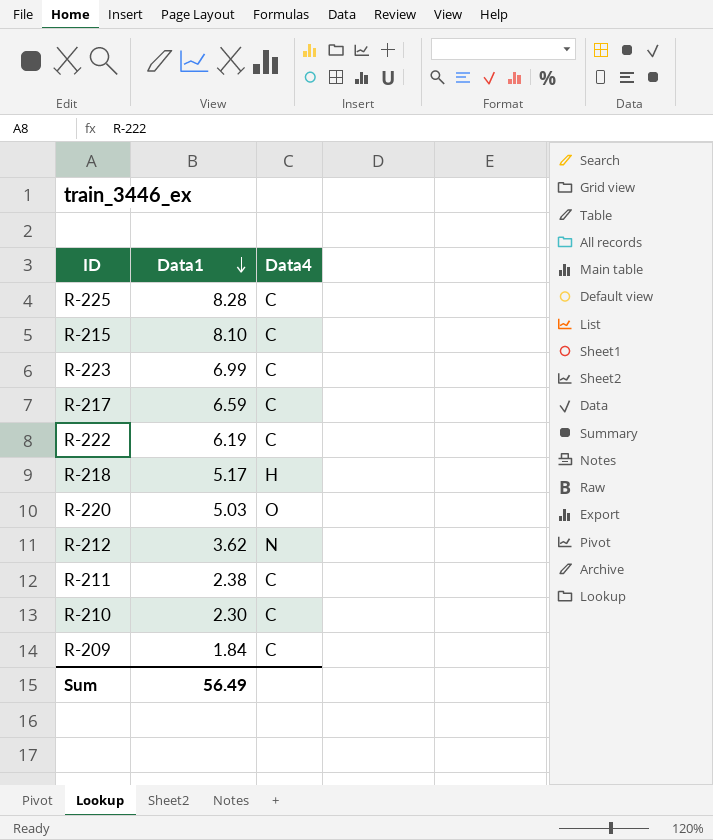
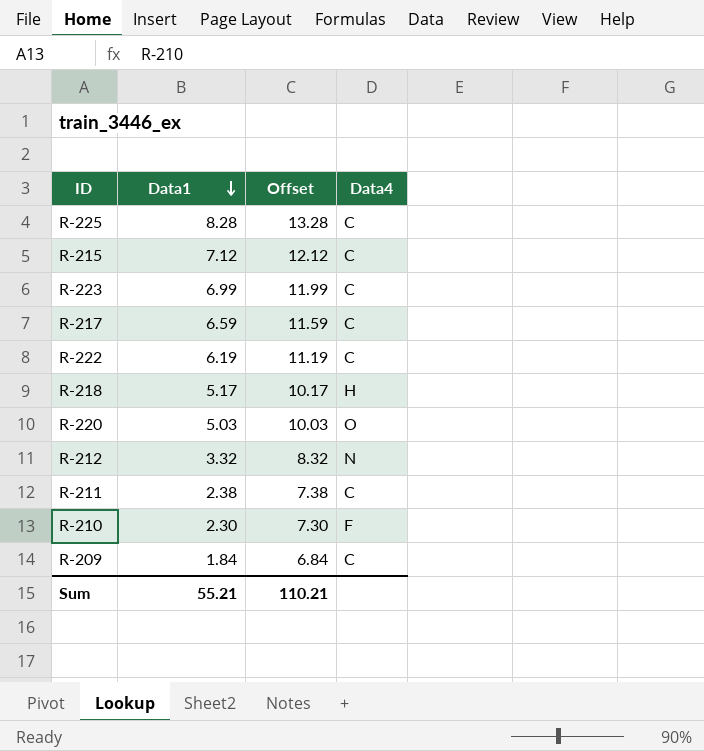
column Offset | formula: none -> [Data1] + 5
R-215 | Data1: 8.10 -> 7.12
R-212 | Data1: 3.62 -> 3.32
R-210 | Data4: C -> F
Sum | Data1: 56.49 -> 55.21

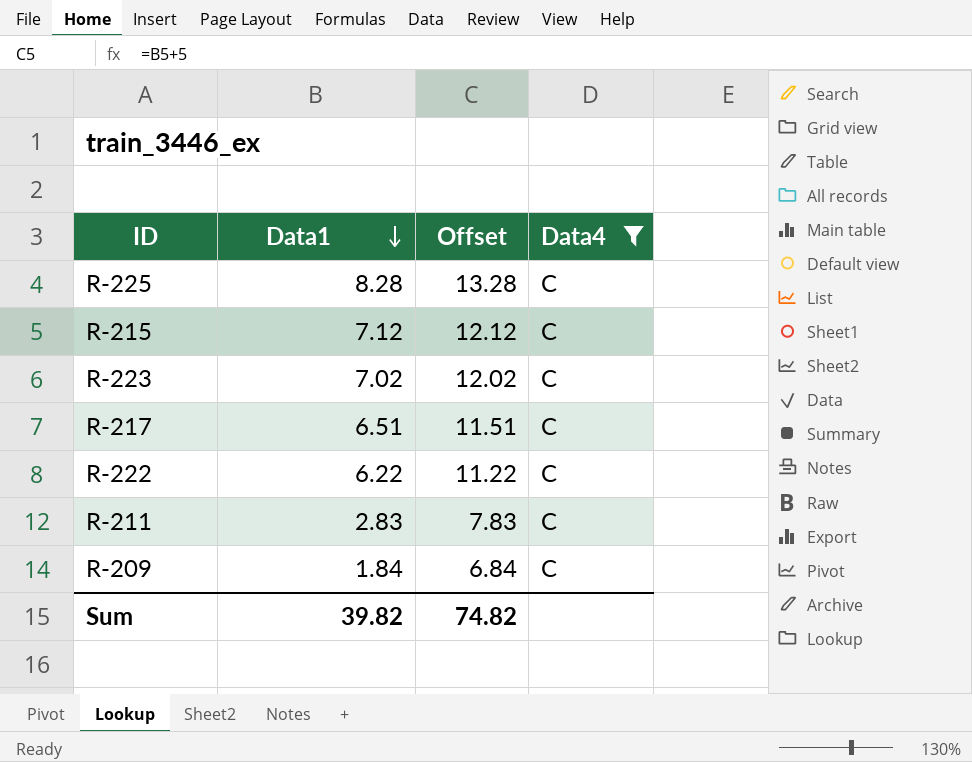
filter: none -> Data4 = C
R-223 | Data1: 6.99 -> 7.02
R-223 | Offset: 11.99 -> 12.02
R-217 | Data1: 6.59 -> 6.51
R-217 | Offset: 11.59 -> 11.51
R-222 | Data1: 6.19 -> 6.22
R-222 | Offset: 11.19 -> 11.22
R-211 | Data1: 2.38 -> 2.83
R-211 | Offset: 7.38 -> 7.83
Sum | Data1: 55.21 -> 39.82
Sum | Offset: 110.21 -> 74.82

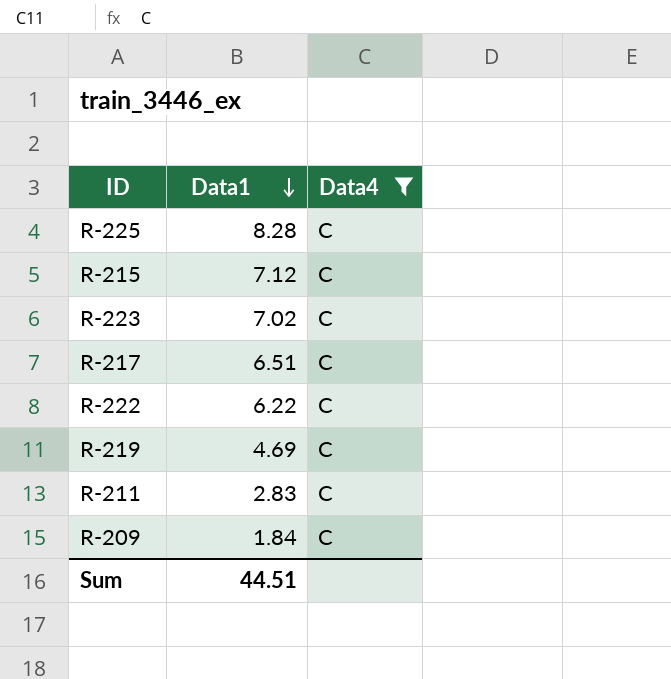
column Offset | formula: [Data1] + 5 -> none
row R-219: none -> 4.69 | C
Sum | Data1: 39.82 -> 44.51

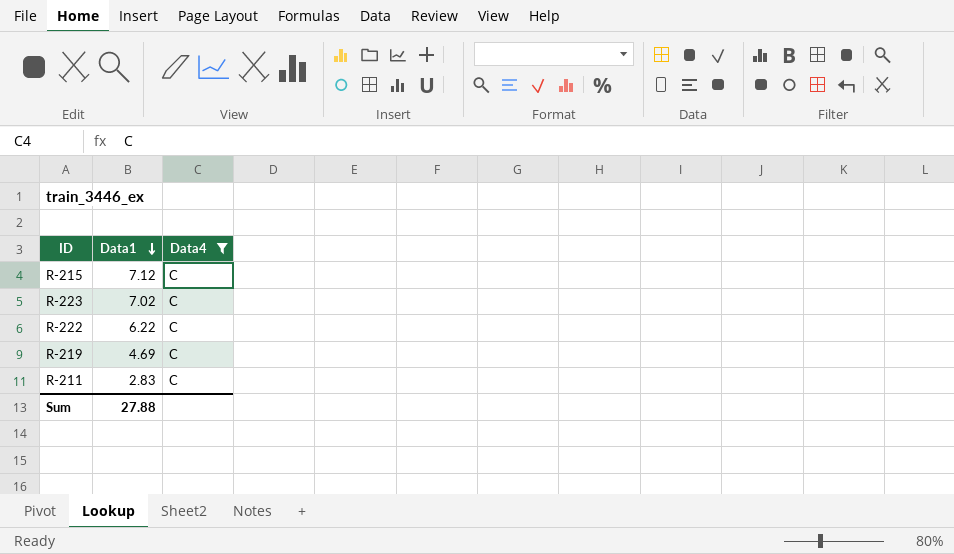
row R-225: 8.28 | C -> none
row R-217: 6.51 | C -> none
row R-209: 1.84 | C -> none
Sum | Data1: 44.51 -> 27.88

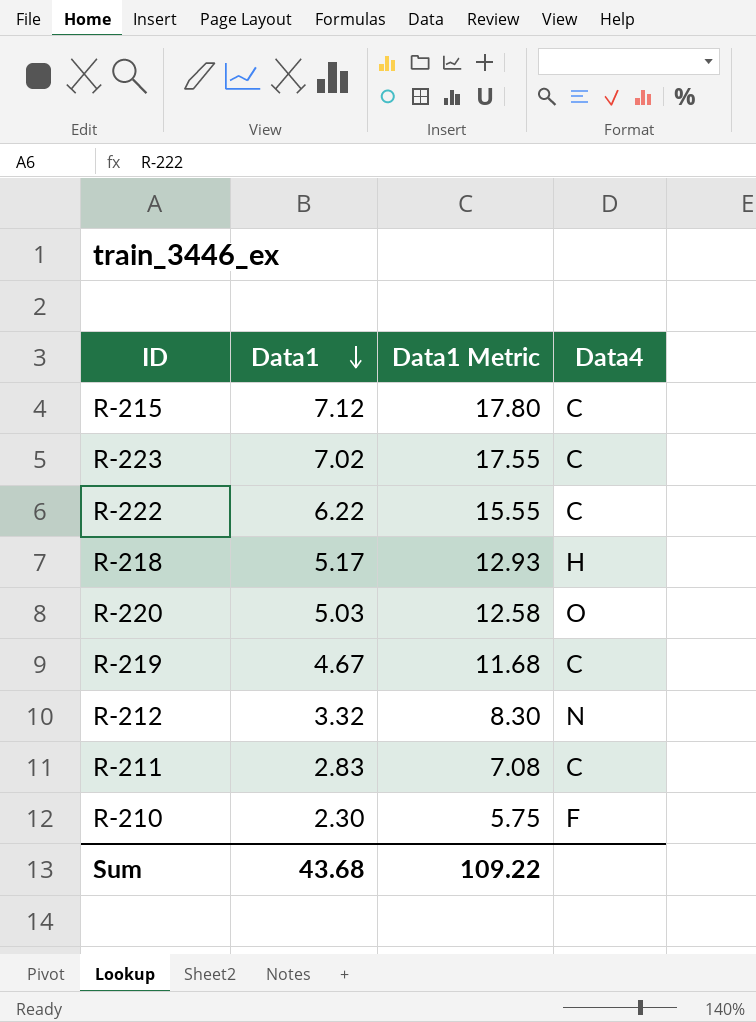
filter: Data4 = C -> none
column Data1 Metric | formula: none -> [Data1] * 2.5
R-219 | Data1: 4.69 -> 4.67
Sum | Data1: 27.88 -> 43.68

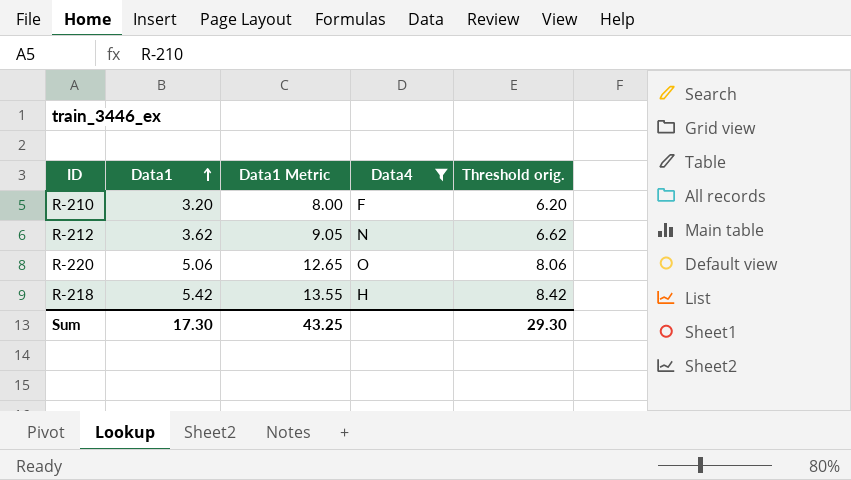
filter: none -> Data4 != C
row order: Data1 descending -> Data1 ascending
column Threshold orig. | formula: none -> [Data1] + 3
R-210 | Data1: 2.30 -> 3.20
R-210 | Data1 Metric: 5.75 -> 8.00
R-212 | Data1: 3.32 -> 3.62
R-212 | Data1 Metric: 8.30 -> 9.05
R-220 | Data1: 5.03 -> 5.06
R-220 | Data1 Metric: 12.58 -> 12.65
R-218 | Data1: 5.17 -> 5.42
R-218 | Data1 Metric: 12.93 -> 13.55
Sum | Data1: 43.68 -> 17.30
Sum | Data1 Metric: 109.22 -> 43.25

